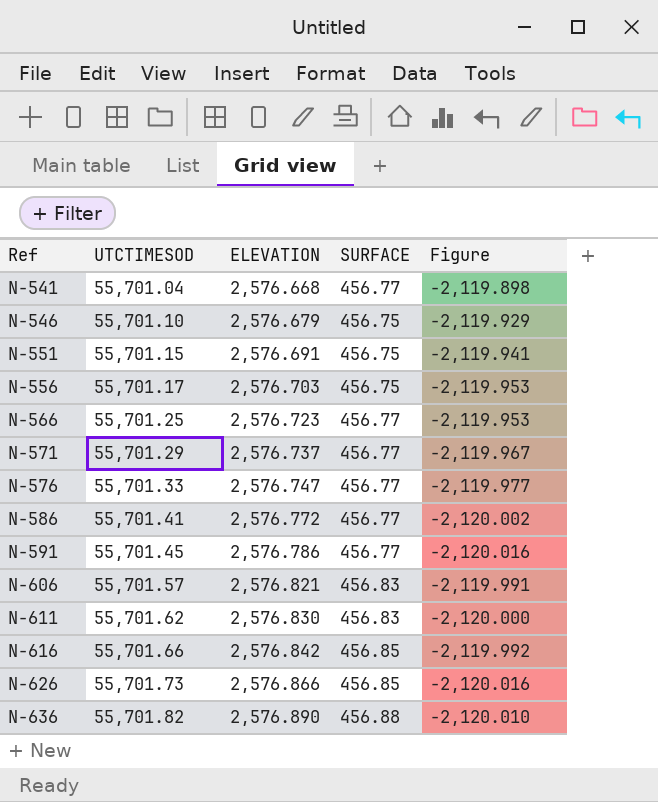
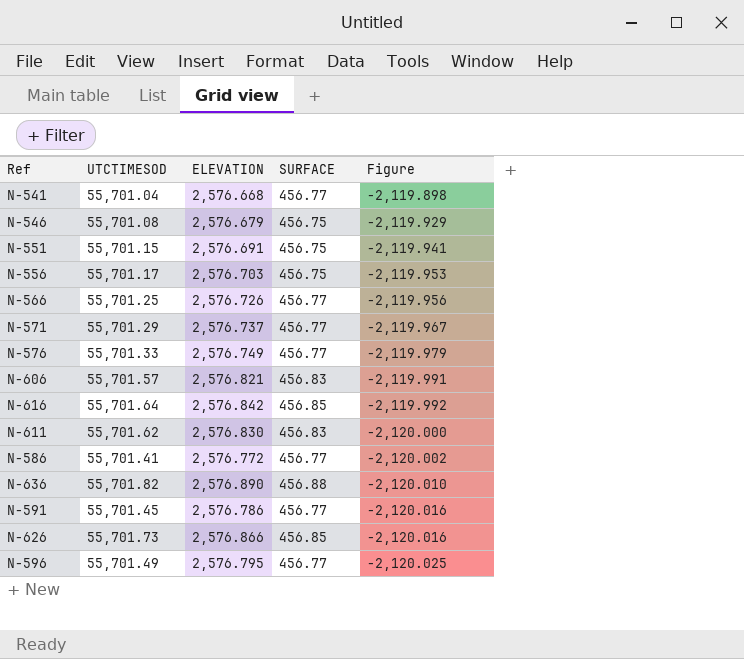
row order: Ref ascending -> Figure descending
N-546 | UTCTIMESOD: 55,701.10 -> 55,701.08
N-566 | ELEVATION: 2,576.723 -> 2,576.726
N-566 | Figure: -2,119.953 -> -2,119.956
N-576 | ELEVATION: 2,576.747 -> 2,576.749
N-576 | Figure: -2,119.977 -> -2,119.979
N-616 | UTCTIMESOD: 55,701.66 -> 55,701.64
row N-596: none -> 55,701.49 | 2,576.795 | 456.77 | -2,120.025

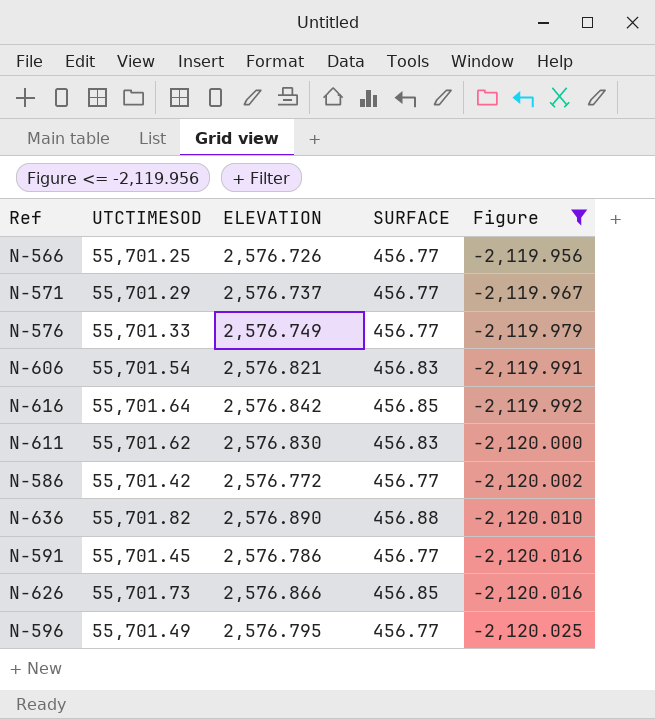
filter: none -> Figure <= -2,119.956
N-606 | UTCTIMESOD: 55,701.57 -> 55,701.54
N-586 | UTCTIMESOD: 55,701.41 -> 55,701.42

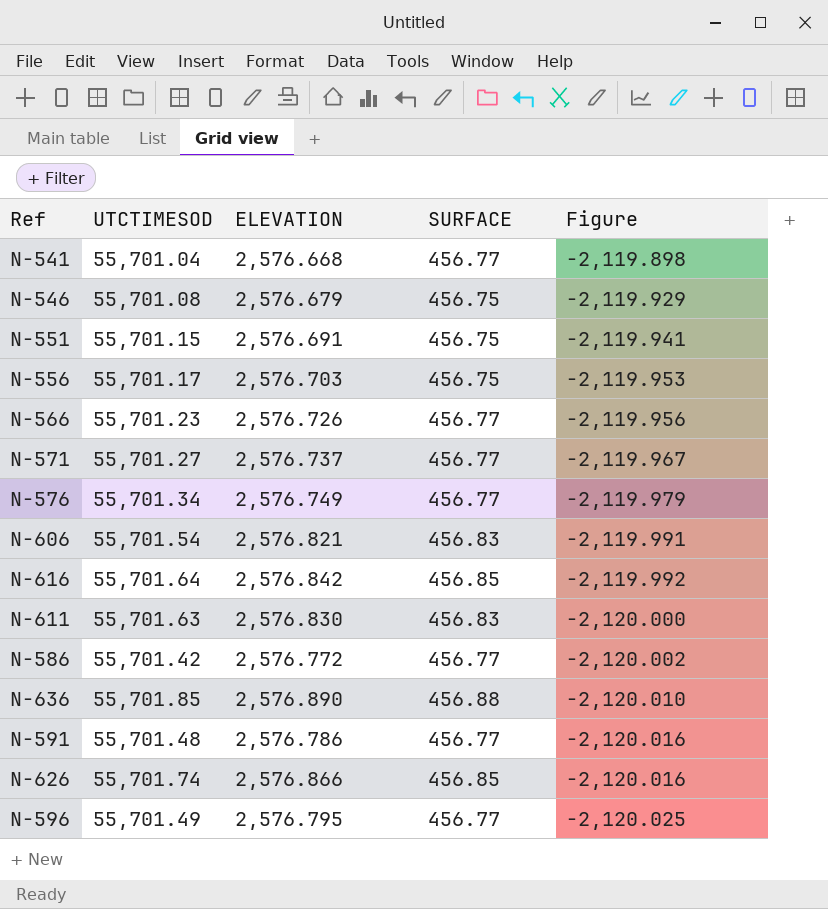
filter: Figure <= -2,119.956 -> none
N-566 | UTCTIMESOD: 55,701.25 -> 55,701.23
N-571 | UTCTIMESOD: 55,701.29 -> 55,701.27
N-576 | UTCTIMESOD: 55,701.33 -> 55,701.34
N-611 | UTCTIMESOD: 55,701.62 -> 55,701.63
N-636 | UTCTIMESOD: 55,701.82 -> 55,701.85
N-591 | UTCTIMESOD: 55,701.45 -> 55,701.48
N-626 | UTCTIMESOD: 55,701.73 -> 55,701.74

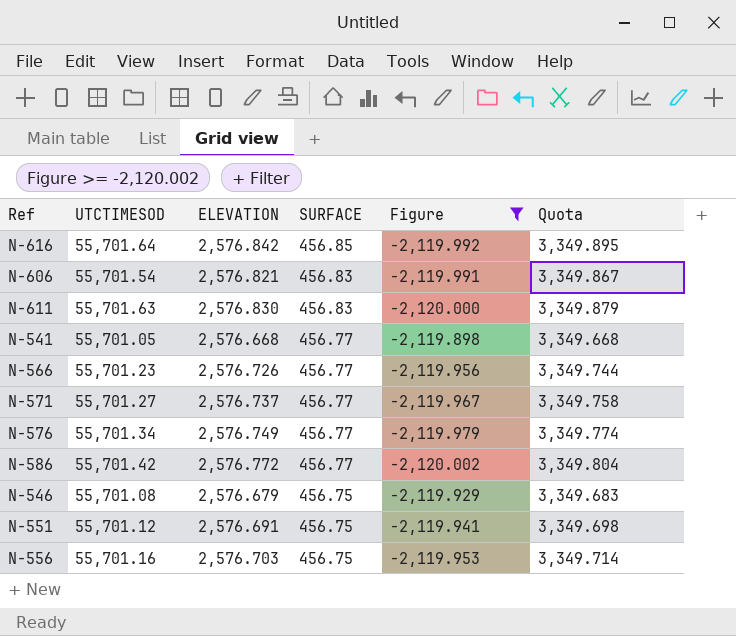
filter: none -> Figure >= -2,120.002
row order: Figure descending -> SURFACE descending
column Quota | formula: none -> [ELEVATION] * 1.3
N-541 | UTCTIMESOD: 55,701.04 -> 55,701.05
N-551 | UTCTIMESOD: 55,701.15 -> 55,701.12
N-556 | UTCTIMESOD: 55,701.17 -> 55,701.16

